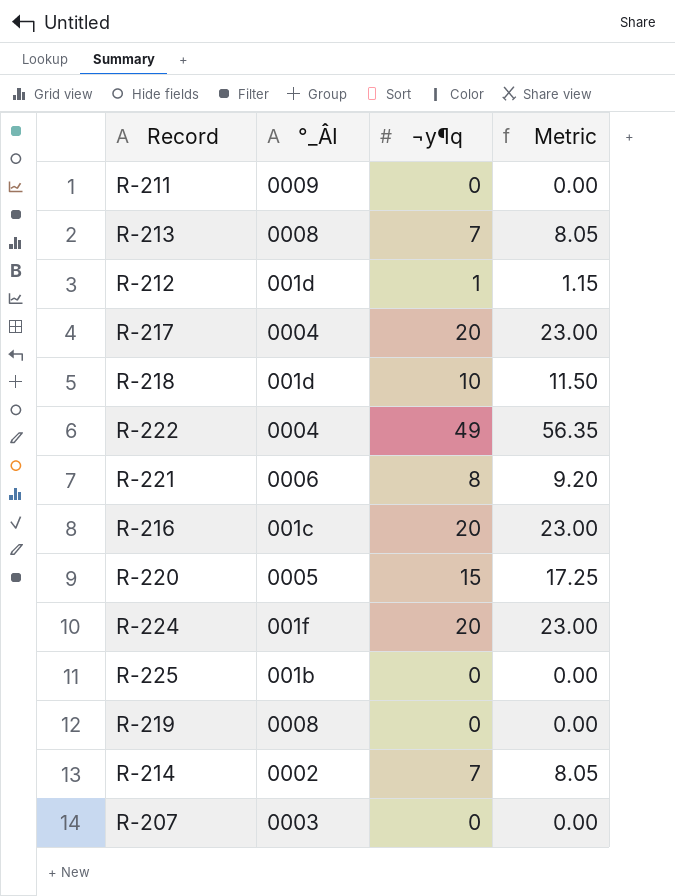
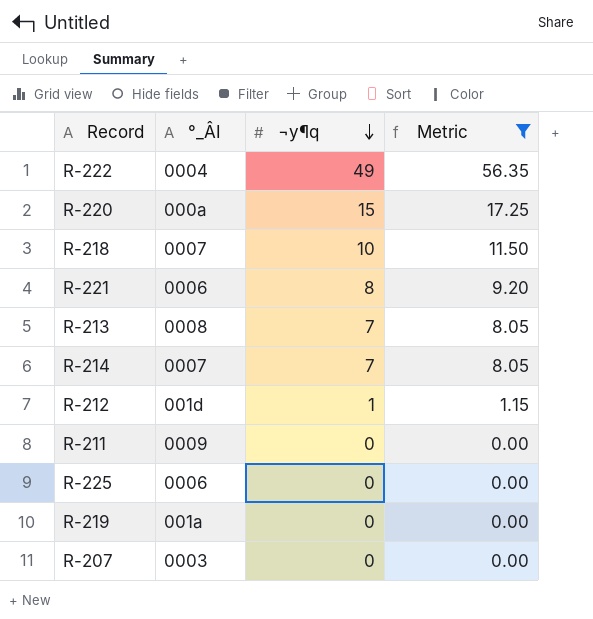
filter: none -> Metric != 23.00
row order: none -> ¬y¶q descending
R-220 | °_ÂI: 0005 -> 000a
R-218 | °_ÂI: 001d -> 0007
R-214 | °_ÂI: 0002 -> 0007
R-225 | °_ÂI: 001b -> 0006
R-219 | °_ÂI: 0008 -> 001a

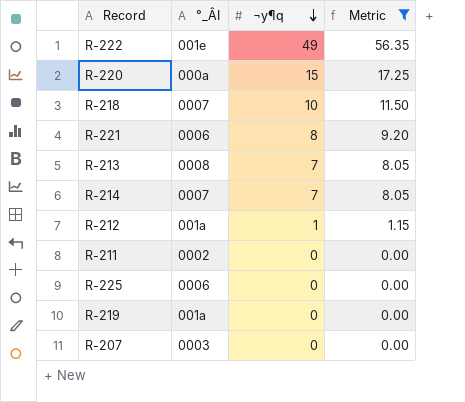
R-222 | °_ÂI: 0004 -> 001e
R-212 | °_ÂI: 001d -> 001a
R-211 | °_ÂI: 0009 -> 0002

